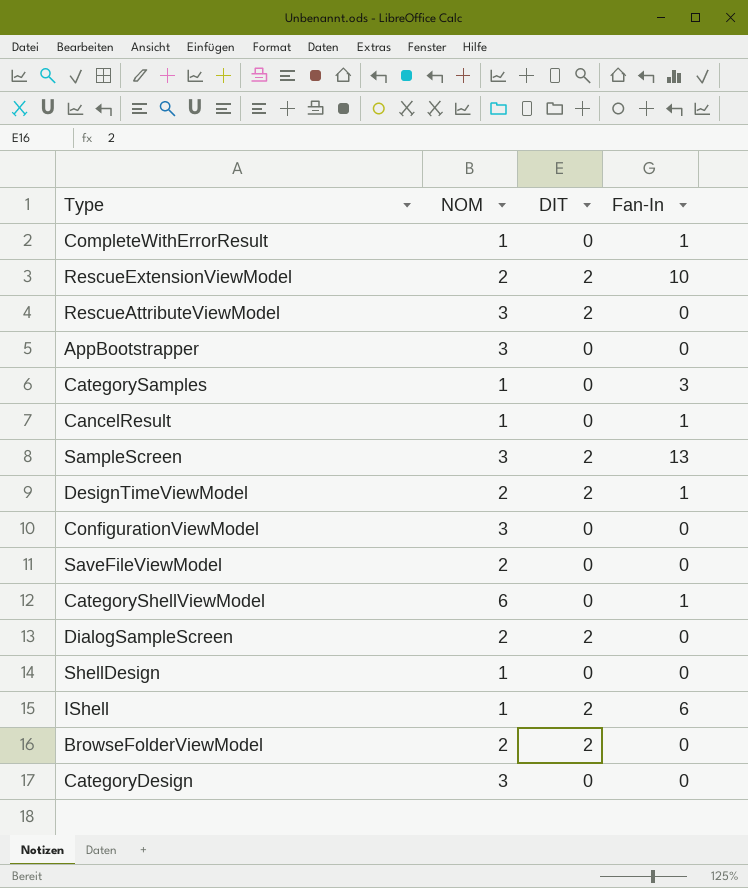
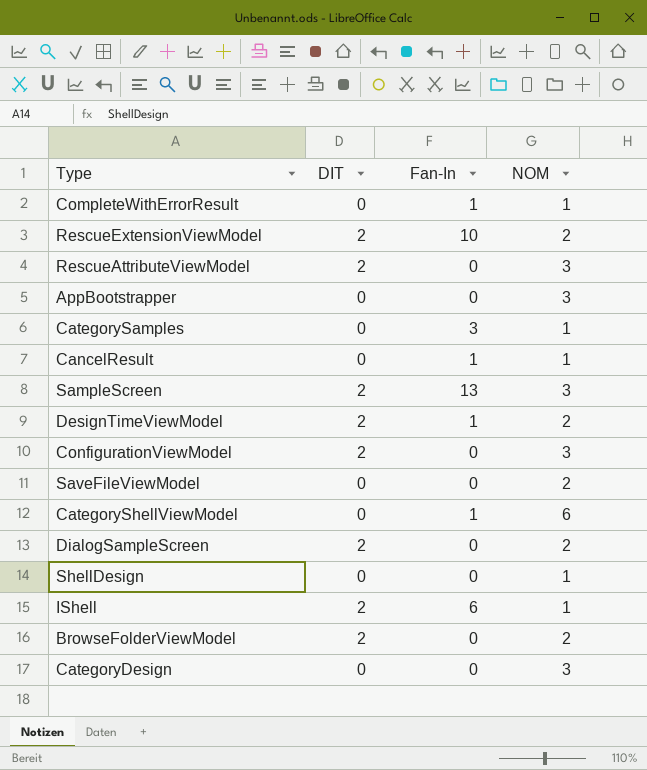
column NOM | position: 2 -> 4
ConfigurationViewModel | DIT: 0 -> 2

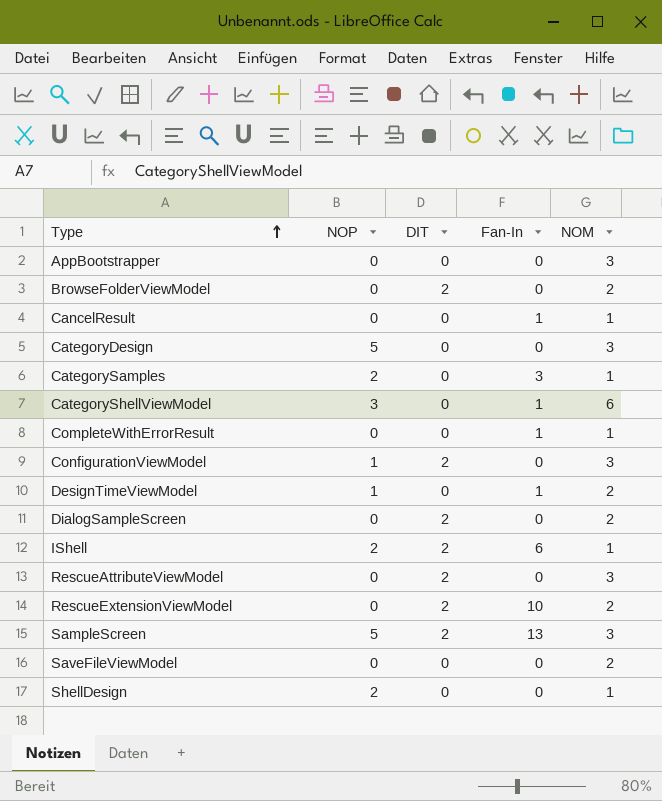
row order: none -> Type ascending
column NOP | position: none -> 2
DesignTimeViewModel | DIT: 2 -> 0

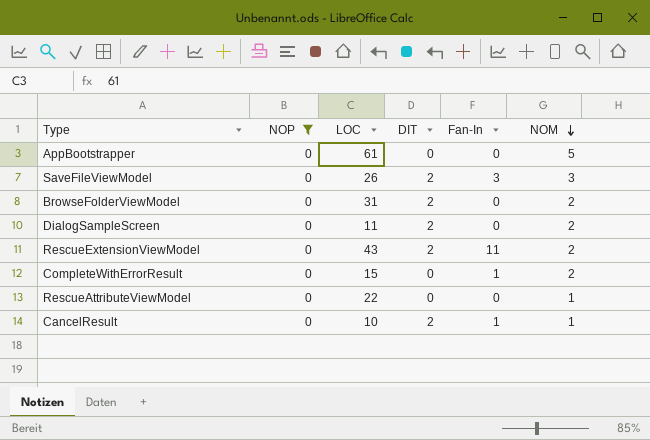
filter: none -> NOP = 0
row order: Type ascending -> NOM descending
column LOC | position: none -> 3
AppBootstrapper | NOM: 3 -> 5
SaveFileViewModel | DIT: 0 -> 2
SaveFileViewModel | Fan-In: 0 -> 3
SaveFileViewModel | NOM: 2 -> 3
RescueExtensionViewModel | Fan-In: 10 -> 11
CompleteWithErrorResult | NOM: 1 -> 2
RescueAttributeViewModel | DIT: 2 -> 0
RescueAttributeViewModel | NOM: 3 -> 1
CancelResult | DIT: 0 -> 2

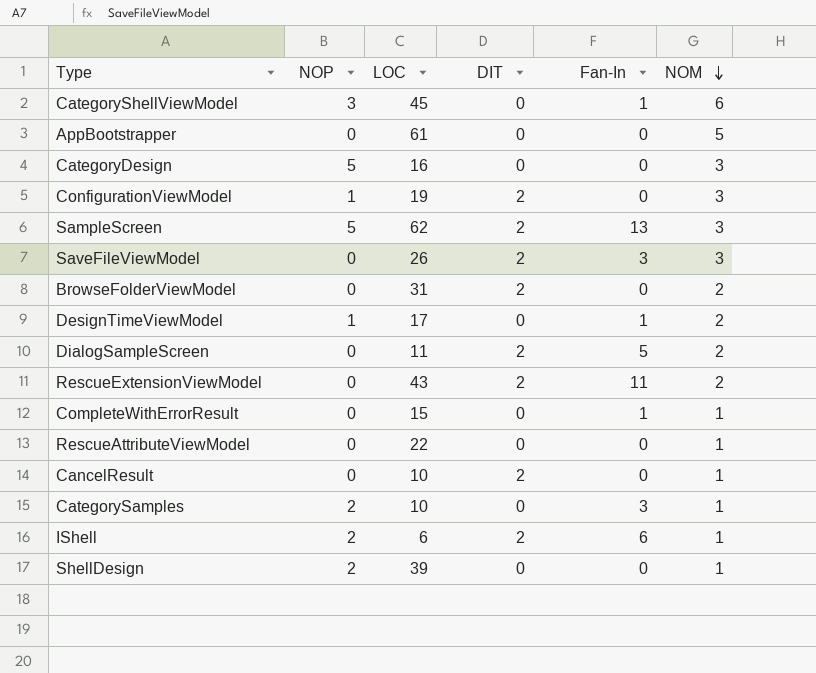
filter: NOP = 0 -> none
DialogSampleScreen | Fan-In: 0 -> 5
CompleteWithErrorResult | NOM: 2 -> 1
CancelResult | Fan-In: 1 -> 0

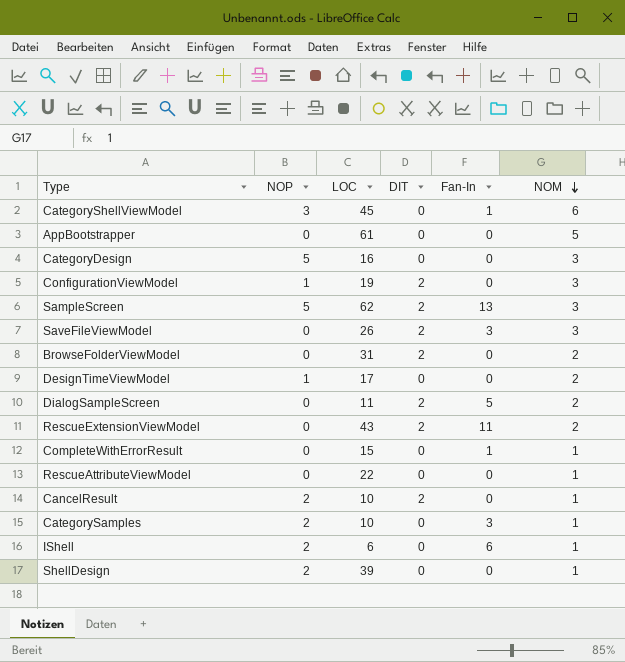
DesignTimeViewModel | Fan-In: 1 -> 0
CancelResult | NOP: 0 -> 2
IShell | DIT: 2 -> 0

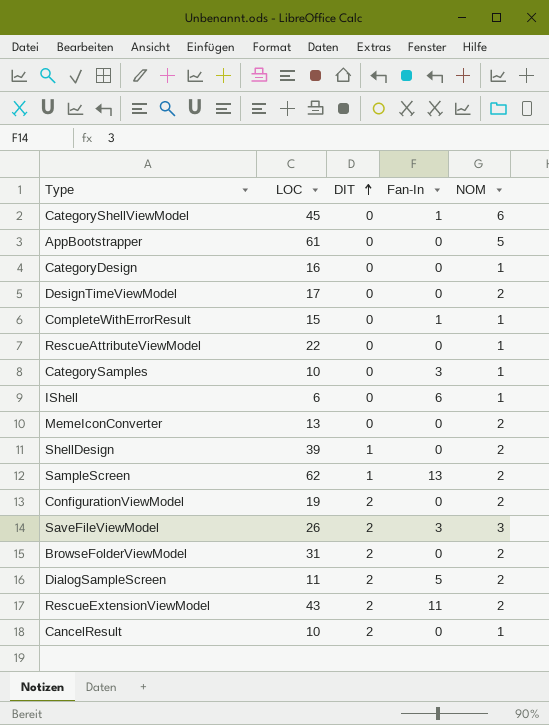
row order: NOM descending -> DIT ascending
column NOP | position: 2 -> none
CategoryDesign | NOM: 3 -> 1
row MemeIconConverter: none -> 13 | 0 | 0 | 2
ShellDesign | DIT: 0 -> 1
ShellDesign | NOM: 1 -> 2
SampleScreen | DIT: 2 -> 1
SampleScreen | NOM: 3 -> 2
ConfigurationViewModel | NOM: 3 -> 2

